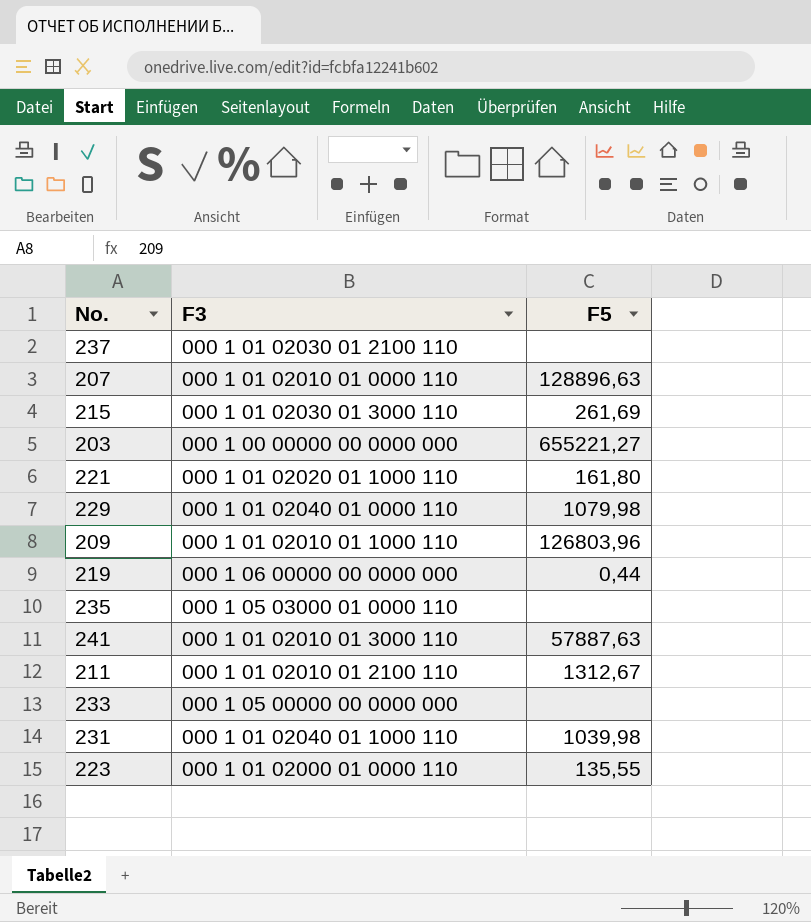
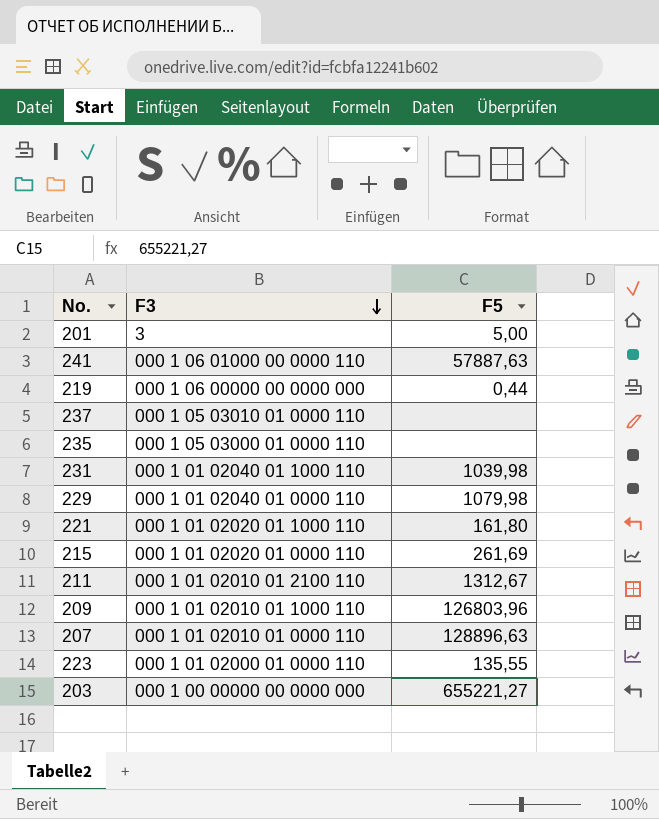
row order: none -> F3 descending
row 233: 000 1 05 00000 00 0000 000 | none -> none
row 201: none -> 3 | 5,00
241 | F3: 000 1 01 02010 01 3000 110 -> 000 1 06 01000 00 0000 110
237 | F3: 000 1 01 02030 01 2100 110 -> 000 1 05 03010 01 0000 110
215 | F3: 000 1 01 02030 01 3000 110 -> 000 1 01 02020 01 0000 110

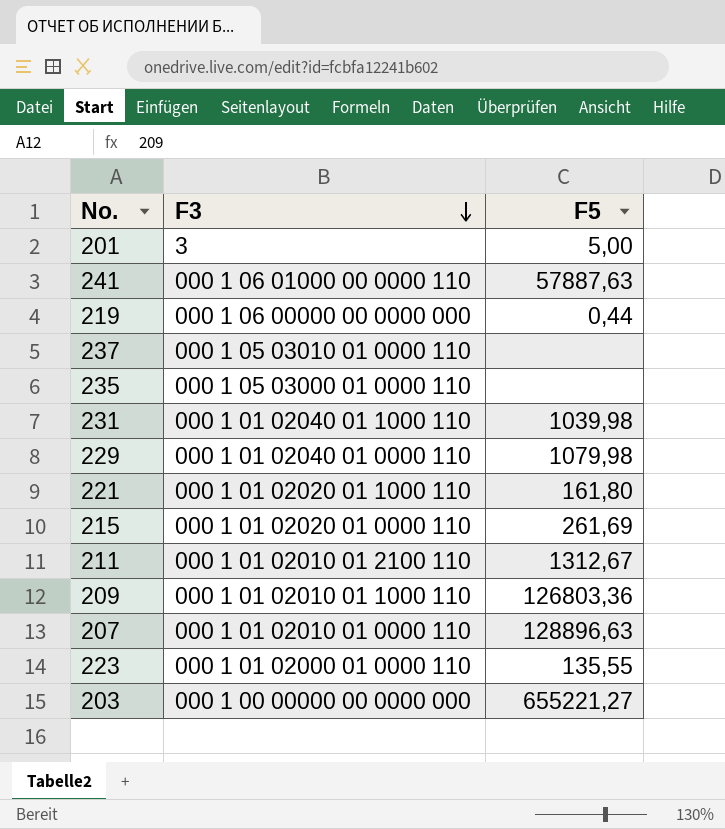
209 | F5: 126803,96 -> 126803,36

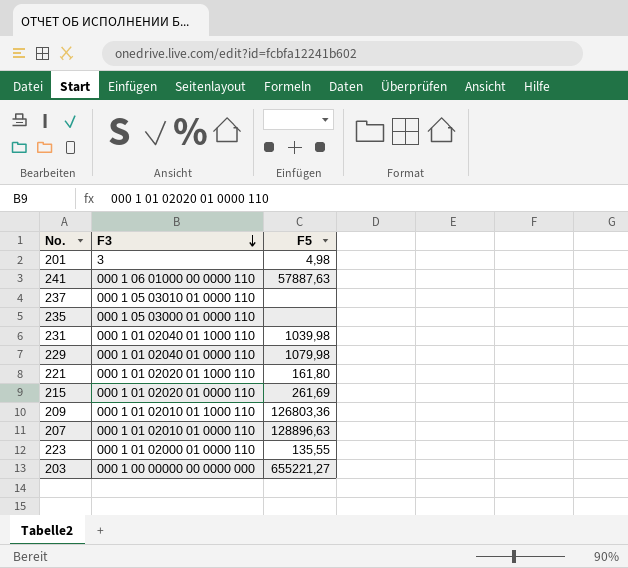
row 219: 000 1 06 00000 00 0000 000 | 0,44 -> none
row 211: 000 1 01 02010 01 2100 110 | 1312,67 -> none
201 | F5: 5,00 -> 4,98

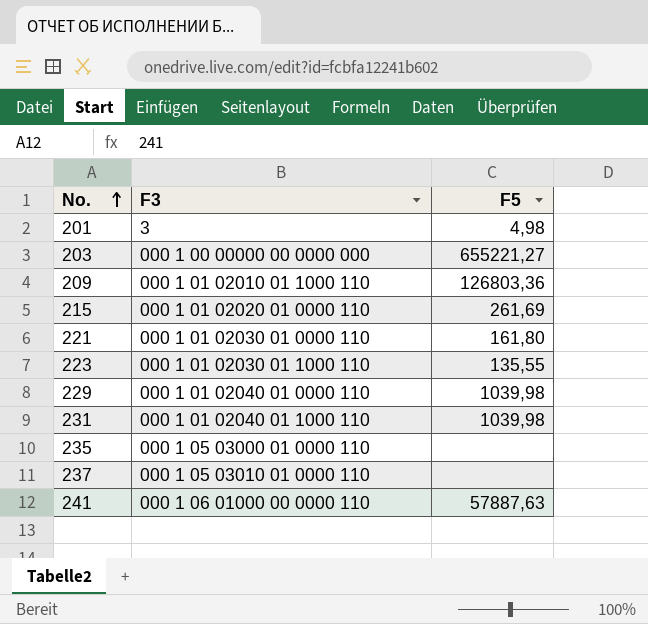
row order: F3 descending -> No. ascending
row 207: 000 1 01 02010 01 0000 110 | 128896,63 -> none
221 | F3: 000 1 01 02020 01 1000 110 -> 000 1 01 02030 01 0000 110
223 | F3: 000 1 01 02000 01 0000 110 -> 000 1 01 02030 01 1000 110
229 | F5: 1079,98 -> 1039,98

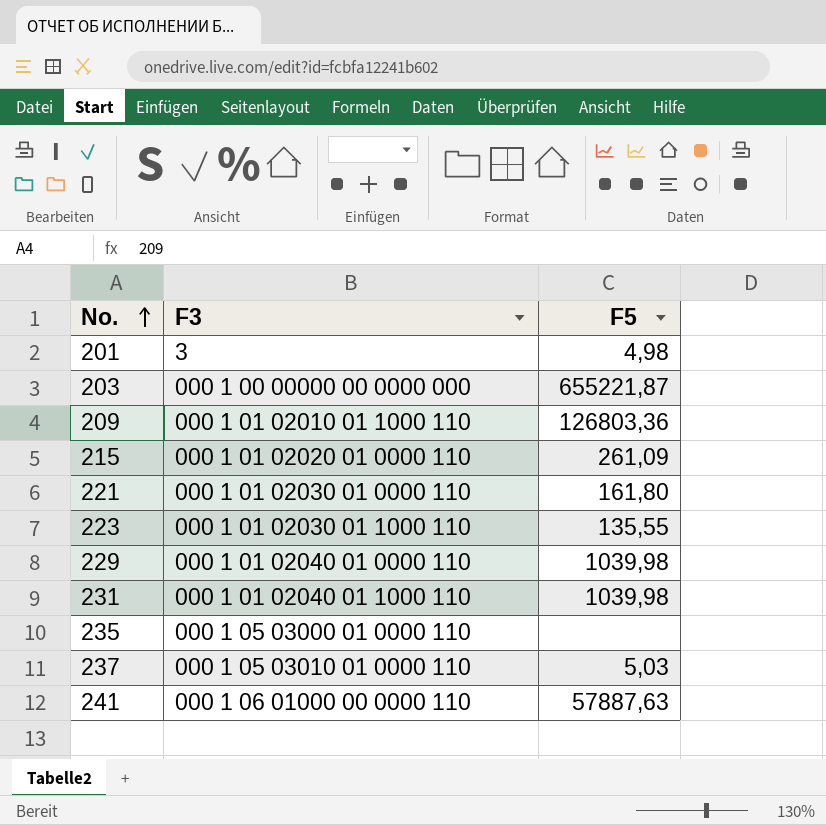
203 | F5: 655221,27 -> 655221,87
215 | F5: 261,69 -> 261,09
237 | F5: none -> 5,03

